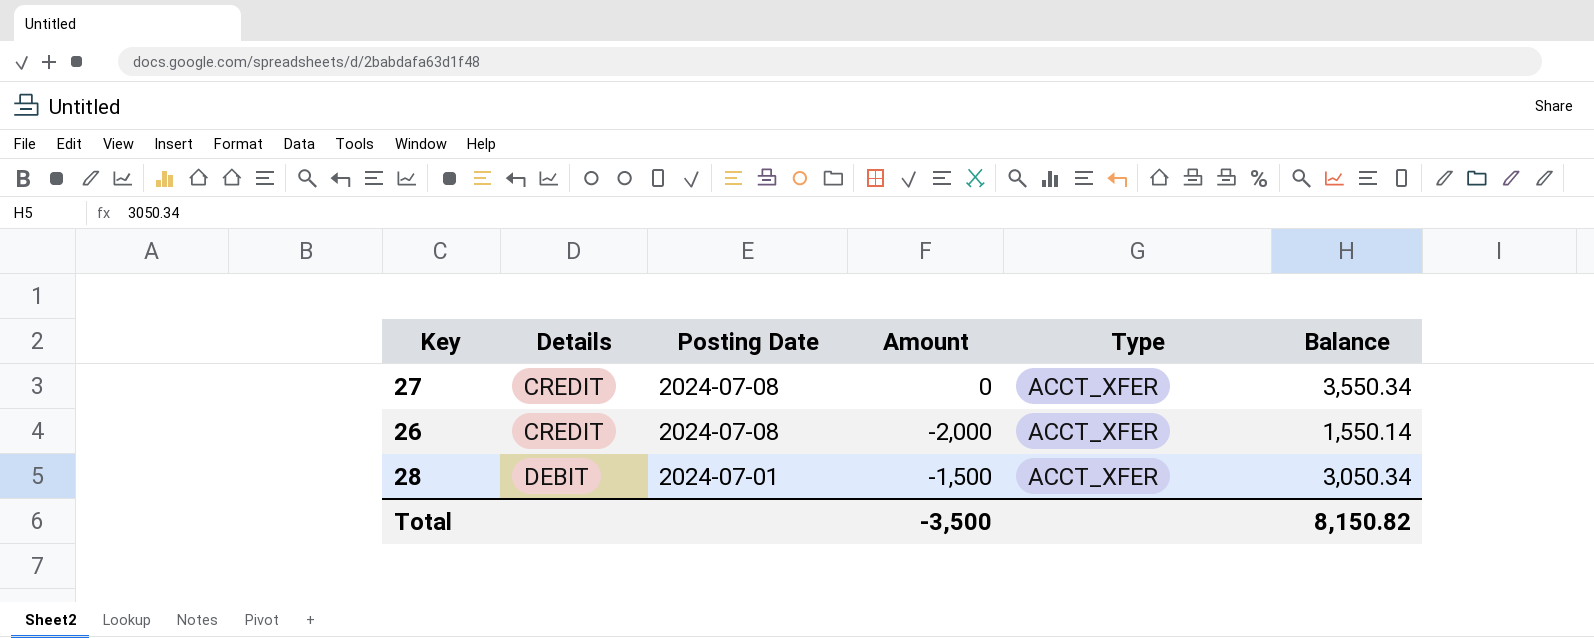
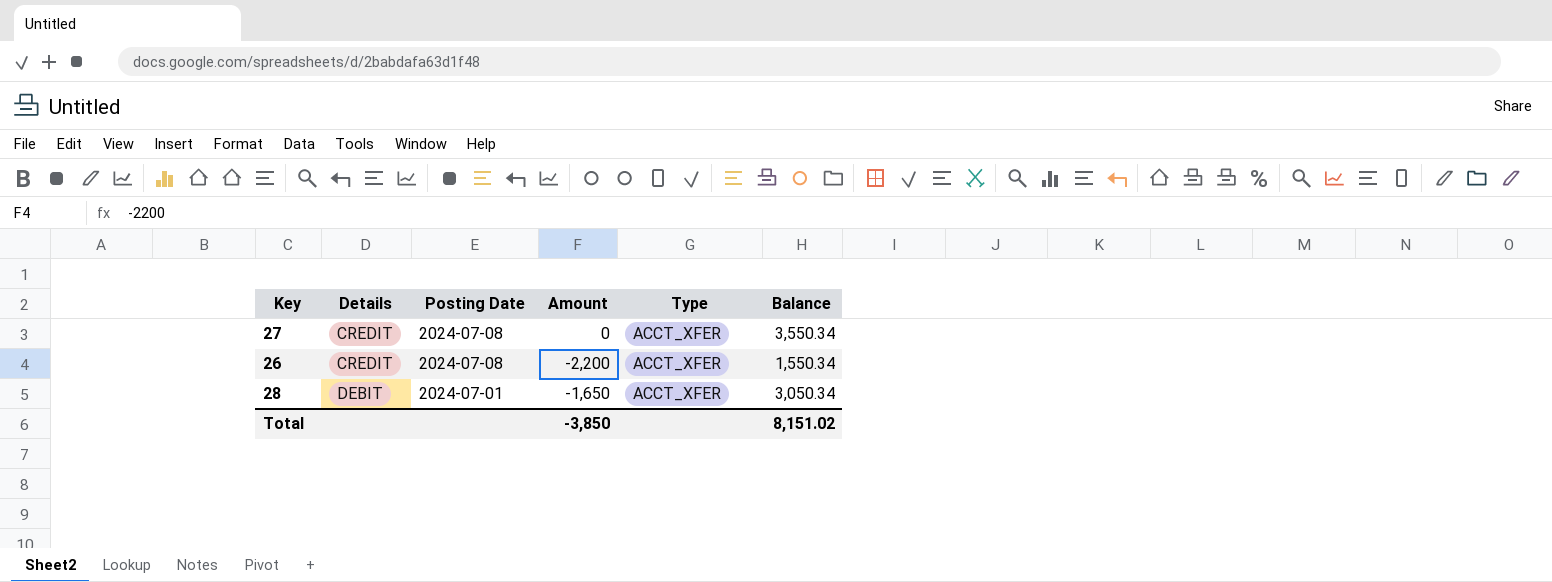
26 | Amount: -2,000 -> -2,200
26 | Balance: 1,550.14 -> 1,550.34
28 | Amount: -1,500 -> -1,650
Total | Amount: -3,500 -> -3,850
Total | Balance: 8,150.82 -> 8,151.02

